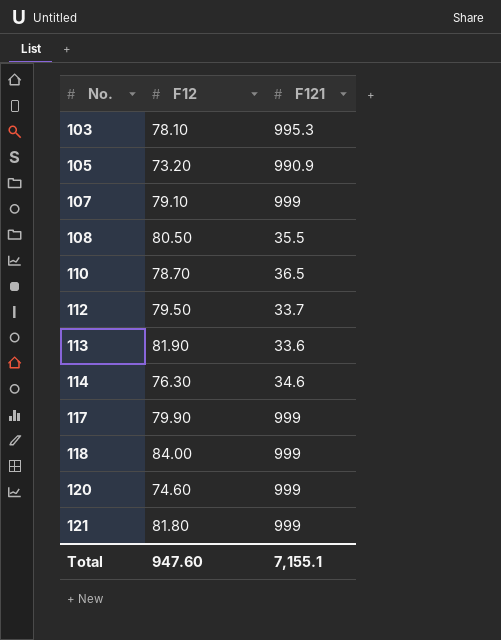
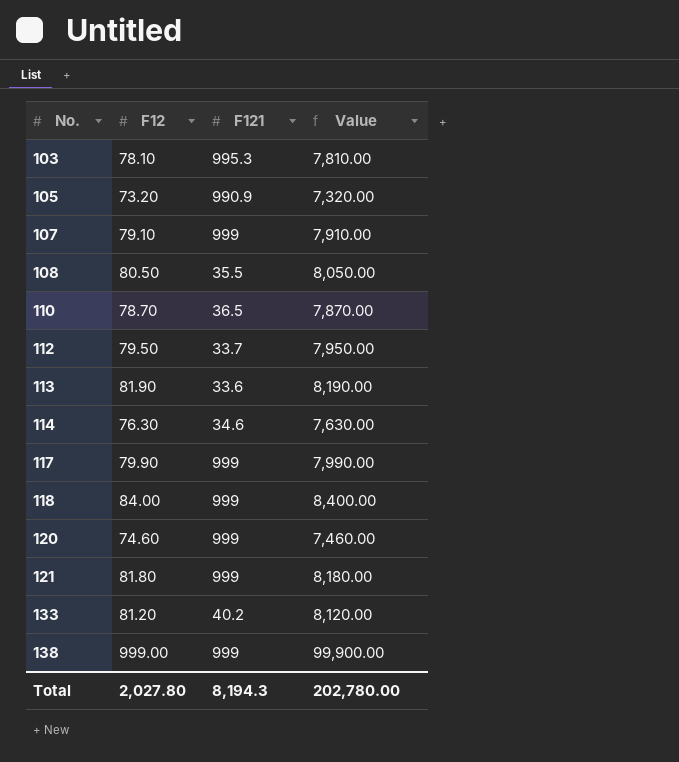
column Value | formula: none -> [F12] * 100
row 133: none -> 81.20 | 40.2 | 8,120.00
row 138: none -> 999.00 | 999 | 99,900.00
Total | F12: 947.60 -> 2,027.80
Total | F121: 7,155.1 -> 8,194.3

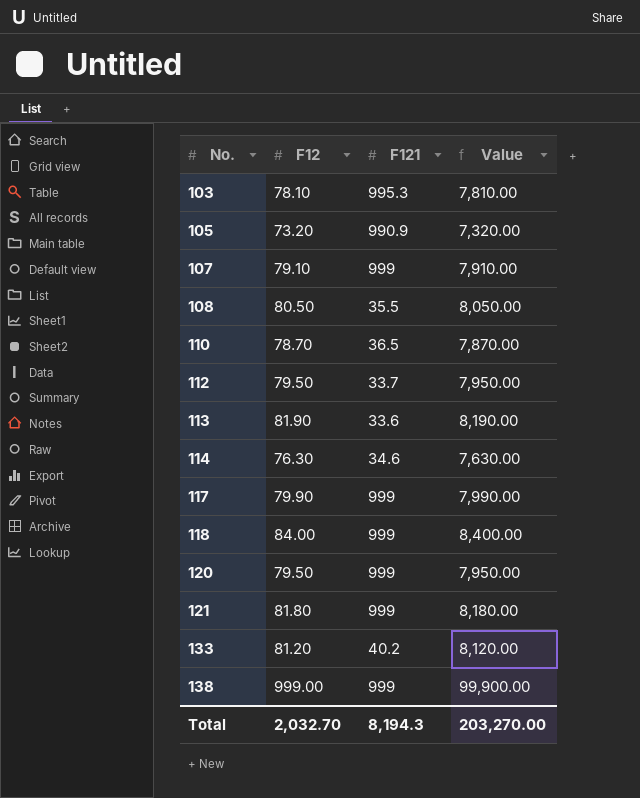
120 | F12: 74.60 -> 79.50
120 | Value: 7,460.00 -> 7,950.00
Total | F12: 2,027.80 -> 2,032.70
Total | Value: 202,780.00 -> 203,270.00

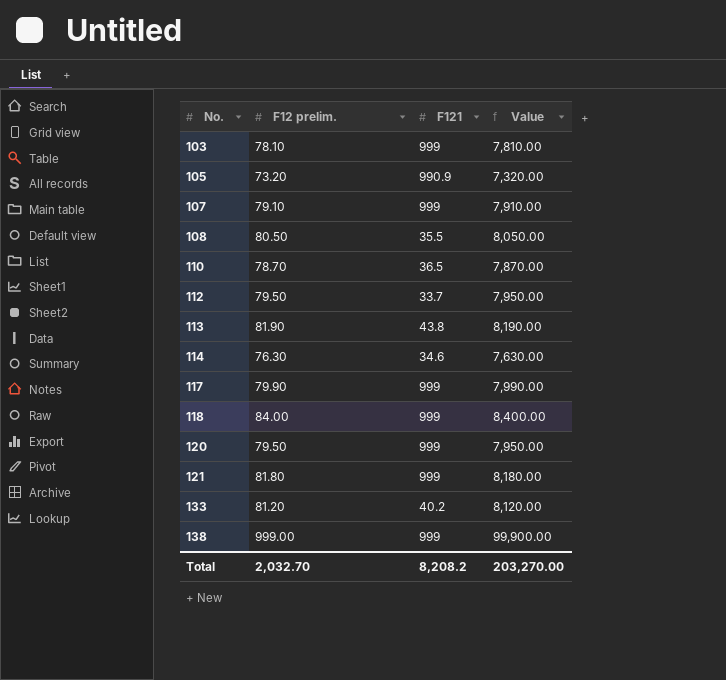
column name: F12 -> F12 prelim.
103 | F121: 995.3 -> 999
113 | F121: 33.6 -> 43.8
Total | F121: 8,194.3 -> 8,208.2

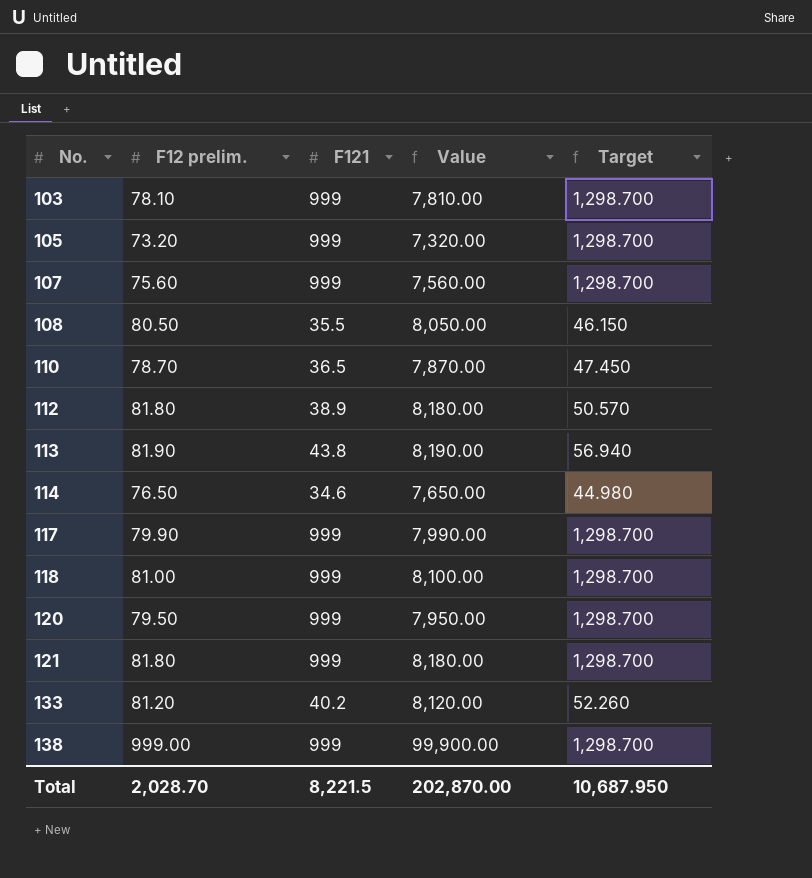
column Target | formula: none -> [F121] * 1.3
105 | F121: 990.9 -> 999
107 | F12 prelim.: 79.10 -> 75.60
107 | Value: 7,910.00 -> 7,560.00
112 | F12 prelim.: 79.50 -> 81.80
112 | F121: 33.7 -> 38.9
112 | Value: 7,950.00 -> 8,180.00
114 | F12 prelim.: 76.30 -> 76.50
114 | Value: 7,630.00 -> 7,650.00
118 | F12 prelim.: 84.00 -> 81.00
118 | Value: 8,400.00 -> 8,100.00
Total | F12 prelim.: 2,032.70 -> 2,028.70
Total | F121: 8,208.2 -> 8,221.5
Total | Value: 203,270.00 -> 202,870.00

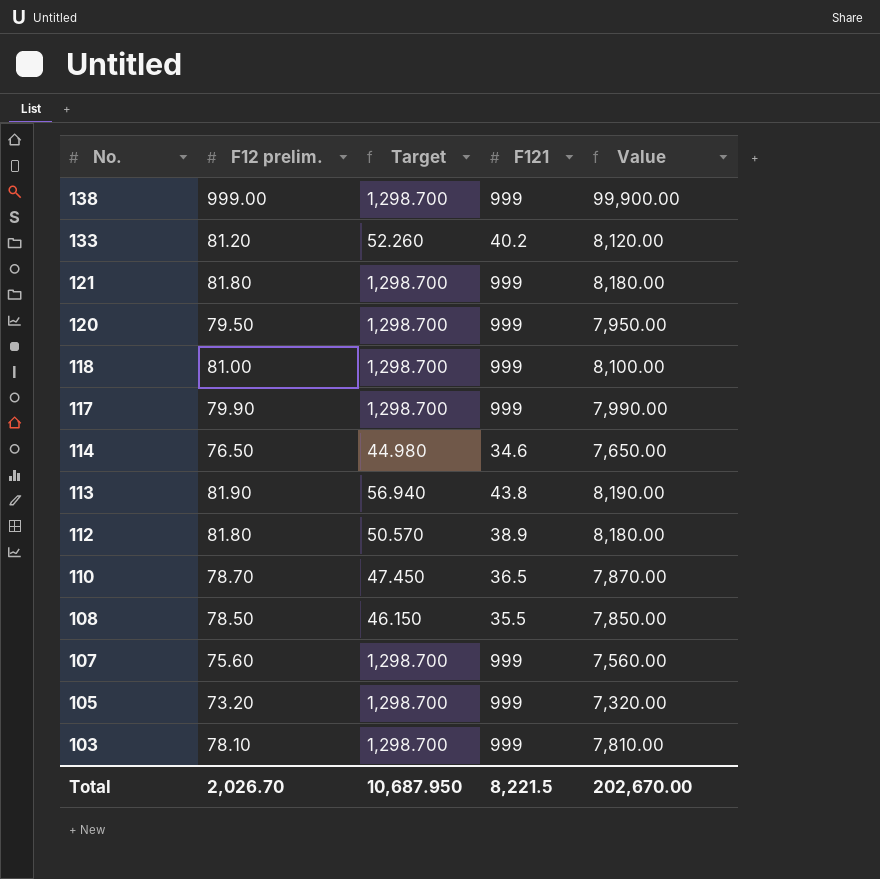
row order: No. ascending -> No. descending
column Target | position: 5 -> 3
108 | F12 prelim.: 80.50 -> 78.50
108 | Value: 8,050.00 -> 7,850.00
Total | F12 prelim.: 2,028.70 -> 2,026.70
Total | Value: 202,870.00 -> 202,670.00

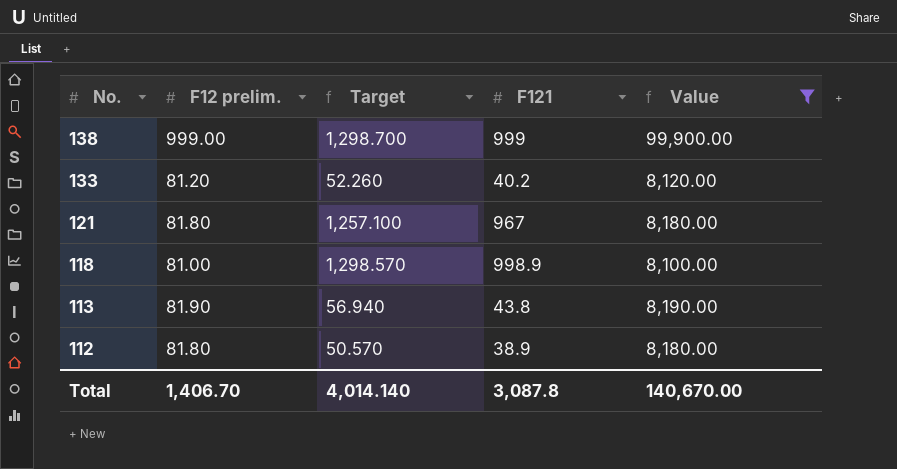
filter: none -> Value >= 8,100.00
121 | Target: 1,298.700 -> 1,257.100
121 | F121: 999 -> 967
118 | Target: 1,298.700 -> 1,298.570
118 | F121: 999 -> 998.9
Total | F12 prelim.: 2,026.70 -> 1,406.70
Total | Target: 10,687.950 -> 4,014.140
Total | F121: 8,221.5 -> 3,087.8
Total | Value: 202,670.00 -> 140,670.00

